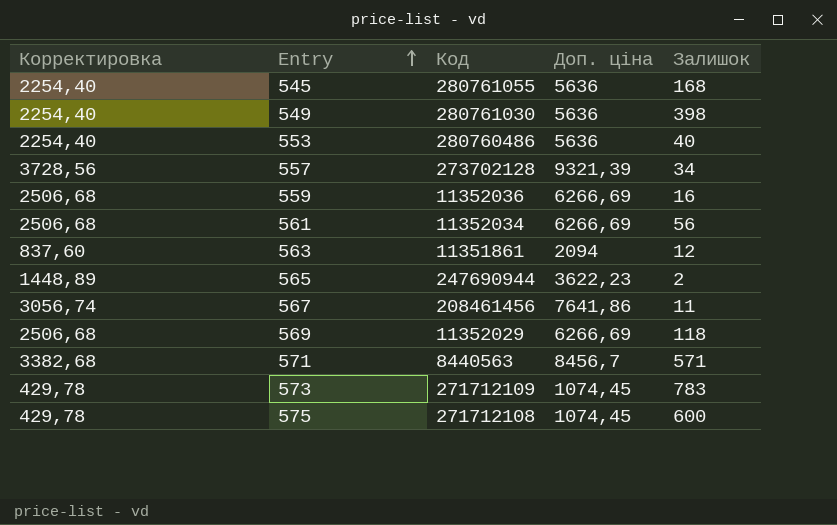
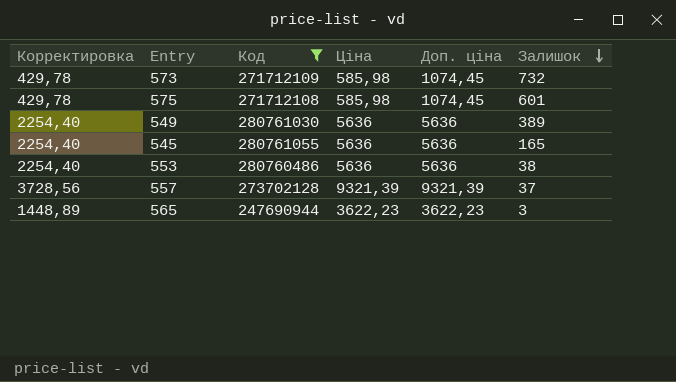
filter: none -> Код >= 247690944
row order: Entry ascending -> Залишок descending
column Ціна | position: none -> 4
573 | Залишок: 783 -> 732
575 | Залишок: 600 -> 601
549 | Залишок: 398 -> 389
545 | Залишок: 168 -> 165
553 | Залишок: 40 -> 38
557 | Залишок: 34 -> 37
565 | Залишок: 2 -> 3

